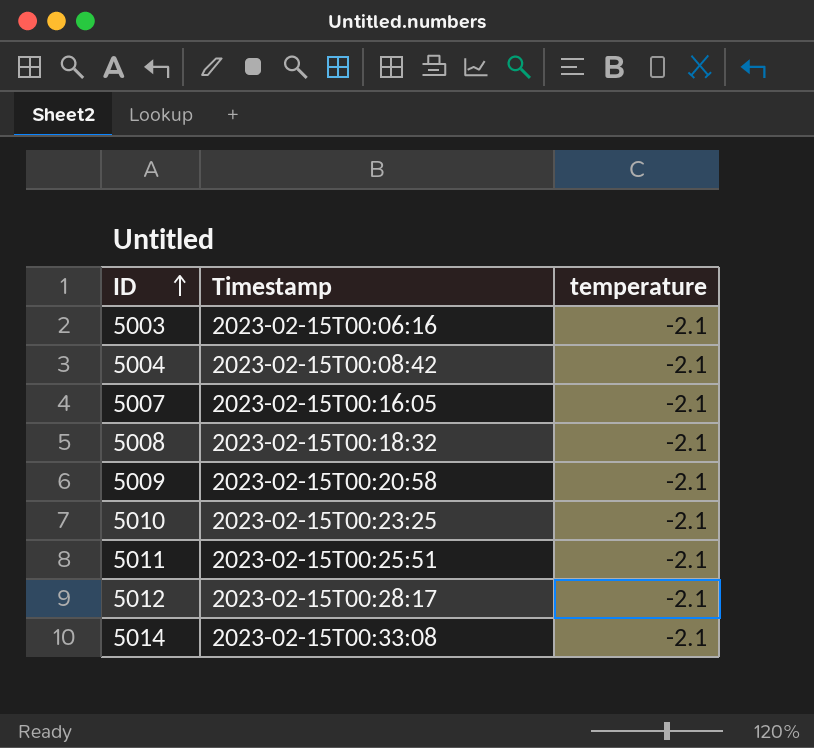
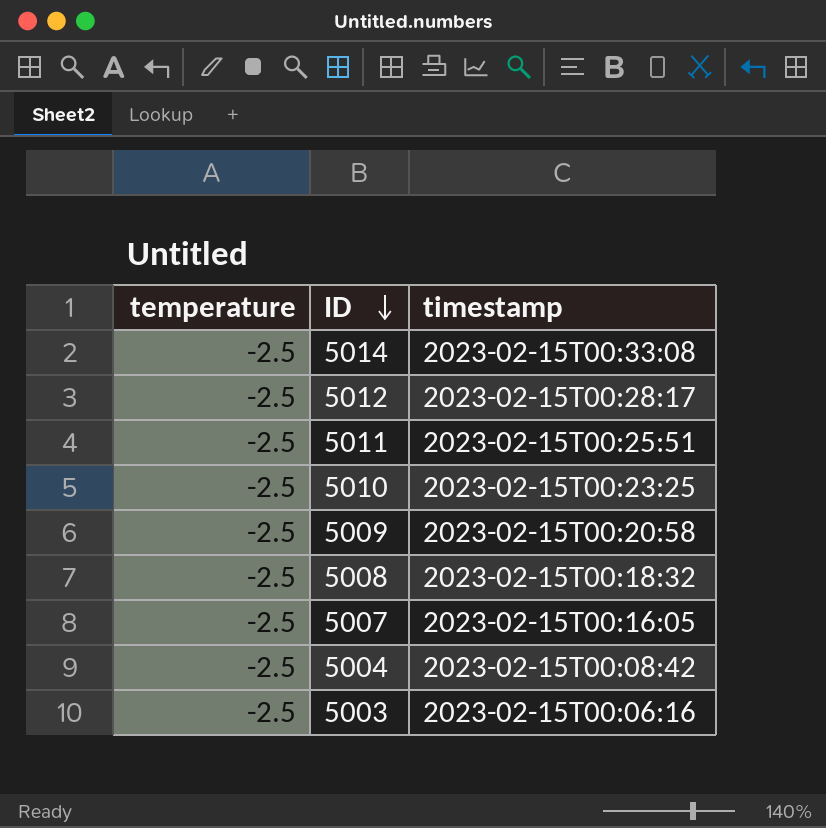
row order: ID ascending -> ID descending
column temperature | position: 3 -> 1
column name: Timestamp -> timestamp
5014 | temperature: -2.1 -> -2.5
5012 | temperature: -2.1 -> -2.5
5011 | temperature: -2.1 -> -2.5
5010 | temperature: -2.1 -> -2.5
5009 | temperature: -2.1 -> -2.5
5008 | temperature: -2.1 -> -2.5
5007 | temperature: -2.1 -> -2.5
5004 | temperature: -2.1 -> -2.5
5003 | temperature: -2.1 -> -2.5

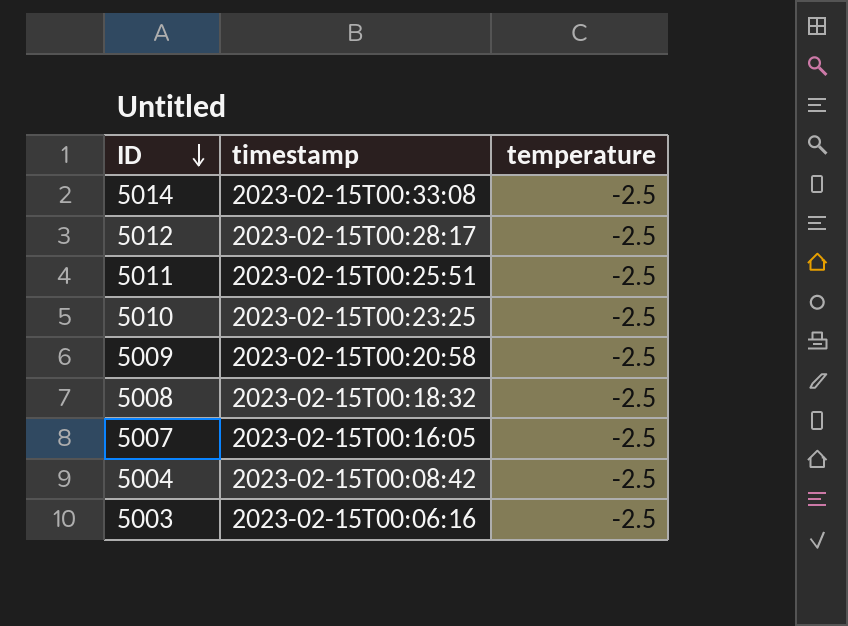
column temperature | position: 1 -> 3

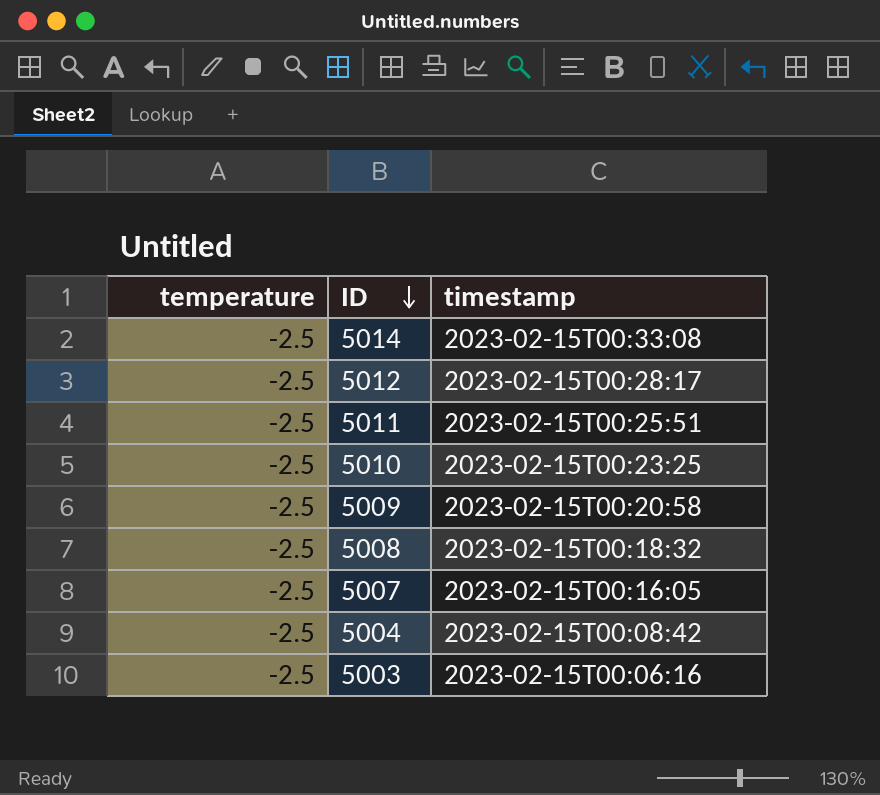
column temperature | position: 3 -> 1

